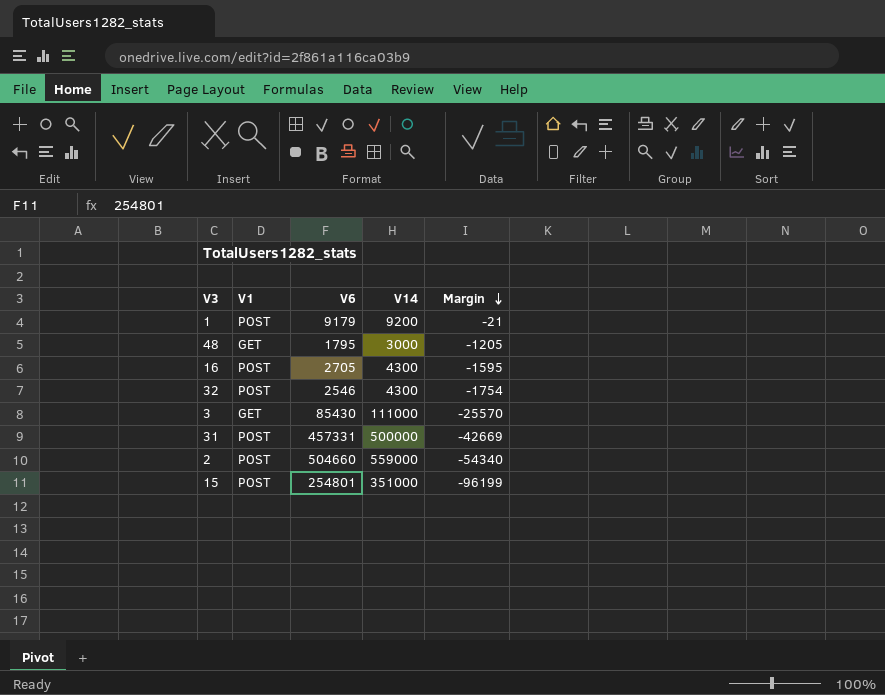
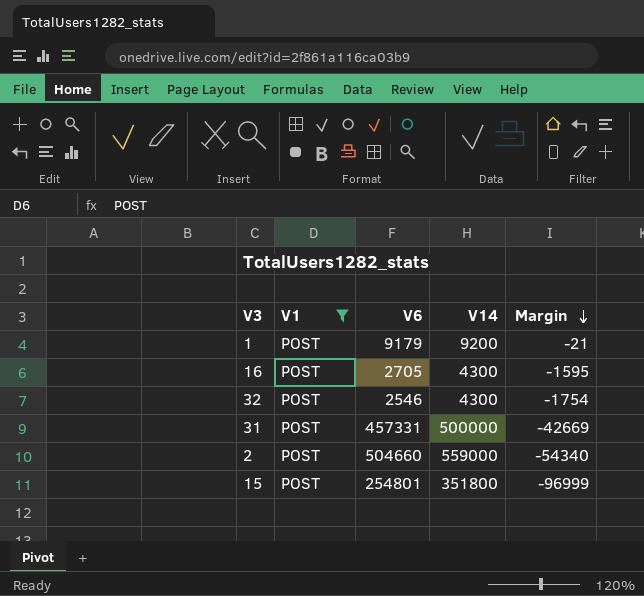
filter: none -> V1 = POST
15 | V14: 351000 -> 351800
15 | Margin: -96199 -> -96999

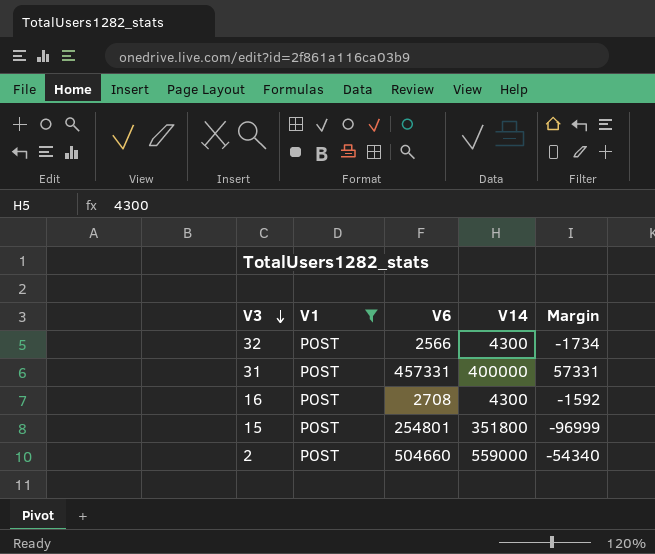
row order: Margin descending -> V3 descending
row 1: POST | 9179 | 9200 | -21 -> none
32 | V6: 2546 -> 2566
32 | Margin: -1754 -> -1734
31 | V14: 500000 -> 400000
31 | Margin: -42669 -> 57331
16 | V6: 2705 -> 2708
16 | Margin: -1595 -> -1592

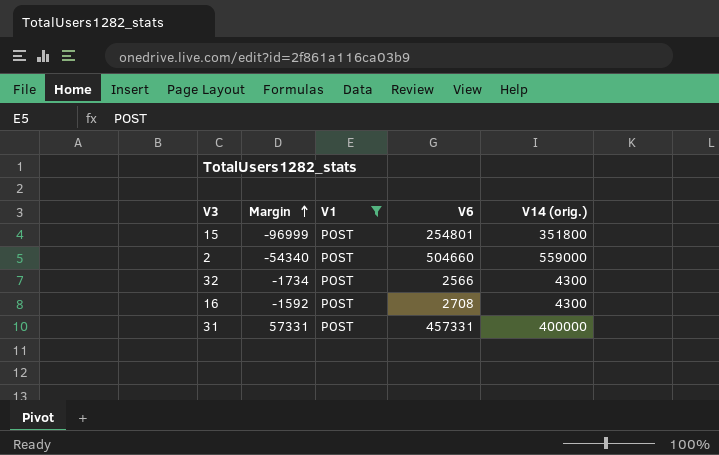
row order: V3 descending -> Margin ascending
column Margin | position: 5 -> 2
column name: V14 -> V14 (orig.)

